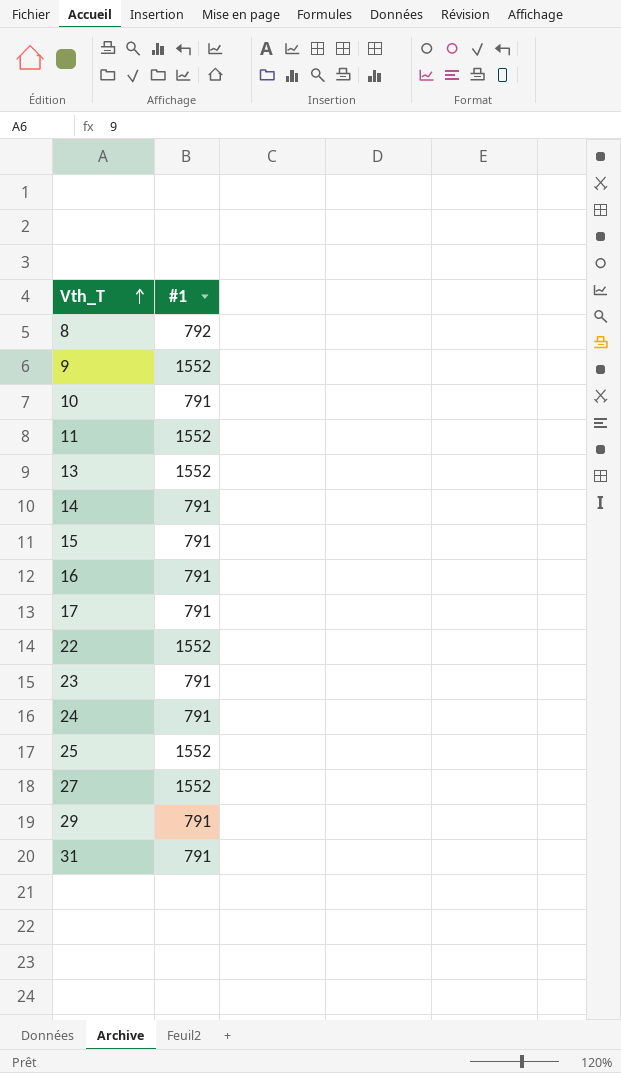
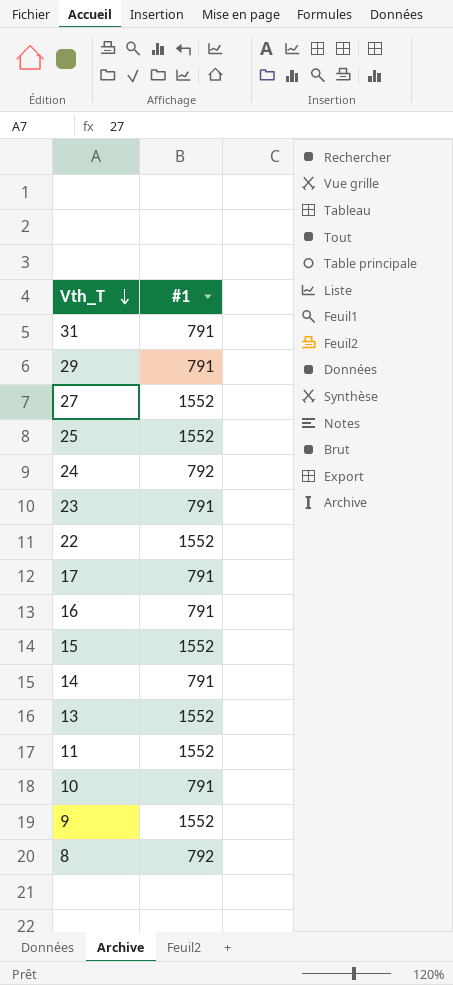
row order: Vth_T ascending -> Vth_T descending
24 | #1: 791 -> 792
15 | #1: 791 -> 1552

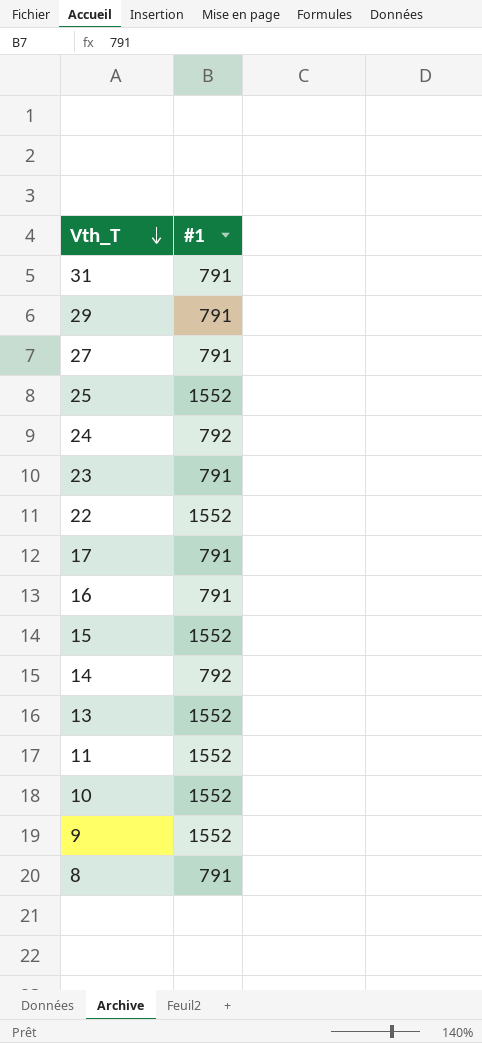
27 | #1: 1552 -> 791
14 | #1: 791 -> 792
10 | #1: 791 -> 1552
8 | #1: 792 -> 791

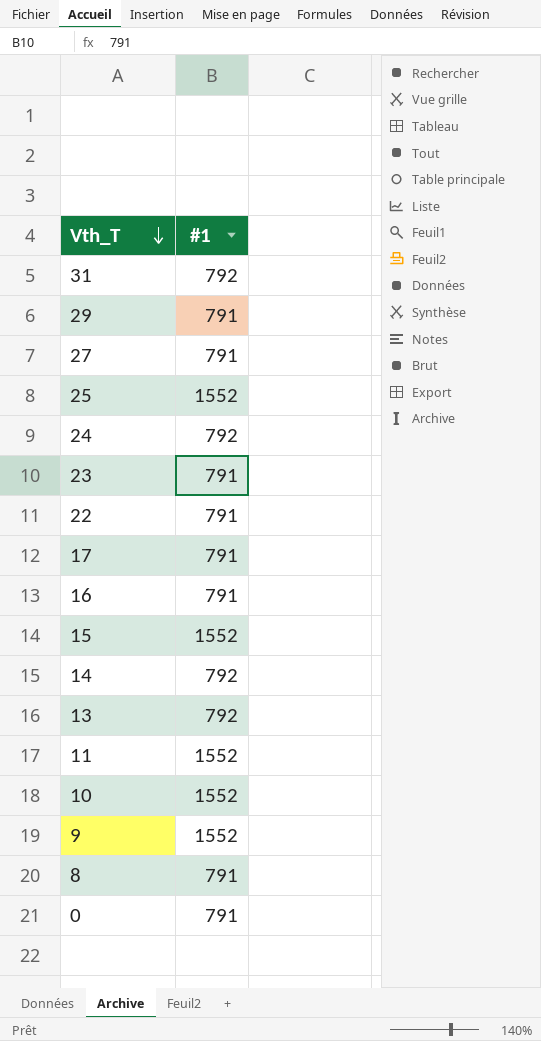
31 | #1: 791 -> 792
22 | #1: 1552 -> 791
13 | #1: 1552 -> 792
row 0: none -> 791

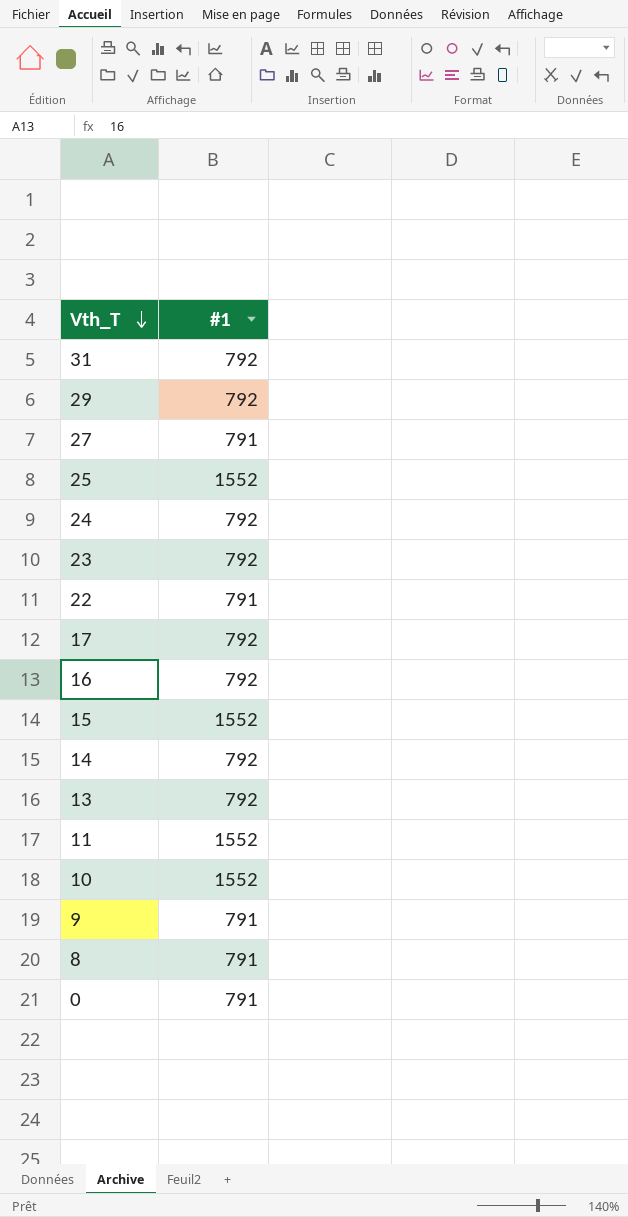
29 | #1: 791 -> 792
23 | #1: 791 -> 792
17 | #1: 791 -> 792
16 | #1: 791 -> 792
9 | #1: 1552 -> 791

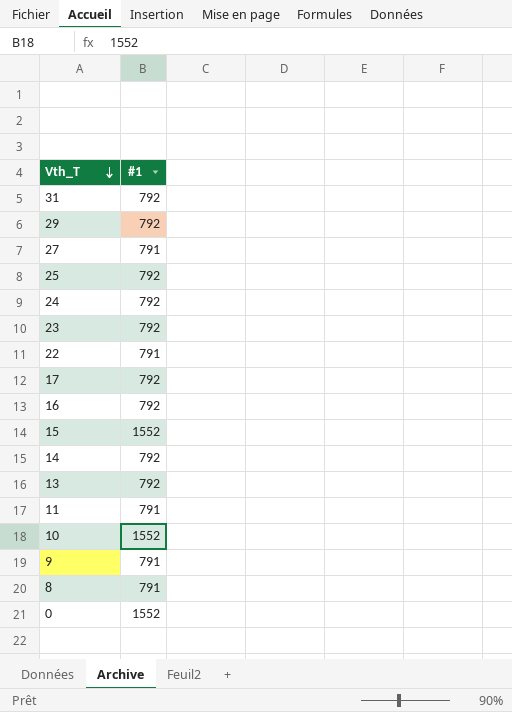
25 | #1: 1552 -> 792
11 | #1: 1552 -> 791
0 | #1: 791 -> 1552

